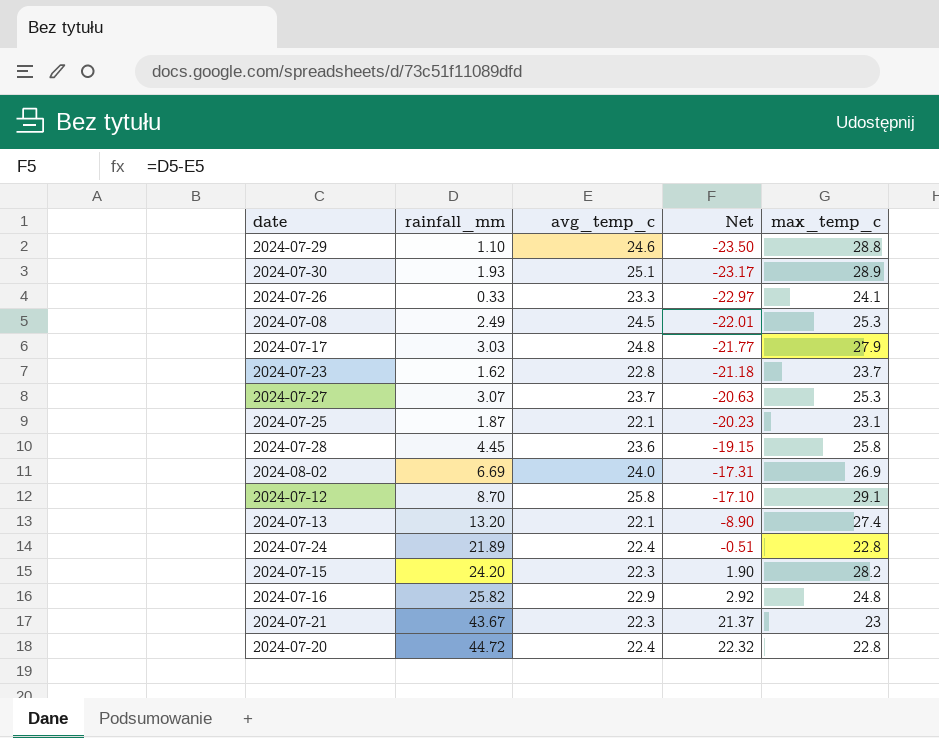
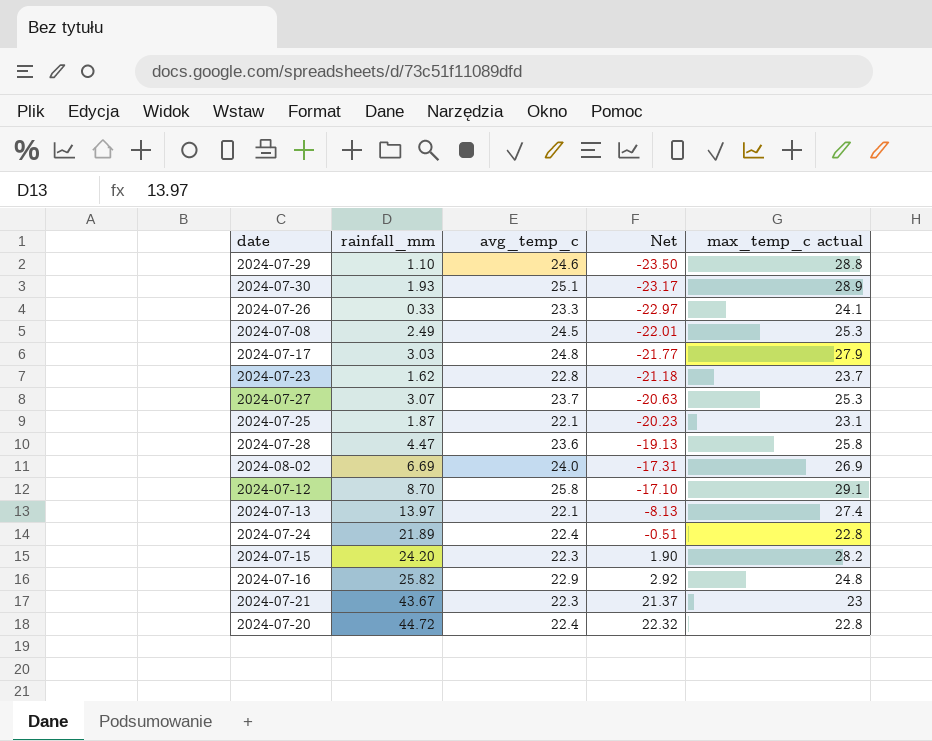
column name: max_temp_c -> max_temp_c actual
2024-07-28 | rainfall_mm: 4.45 -> 4.47
2024-07-28 | Net: -19.15 -> -19.13
2024-07-13 | rainfall_mm: 13.20 -> 13.97
2024-07-13 | Net: -8.90 -> -8.13

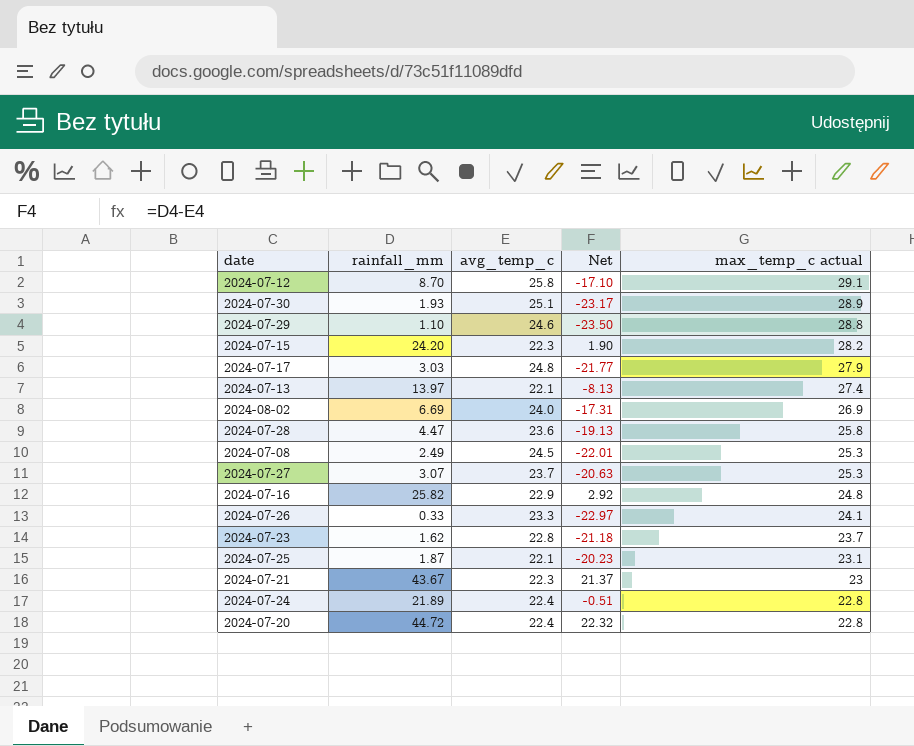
row order: Net ascending -> max_temp_c actual descending

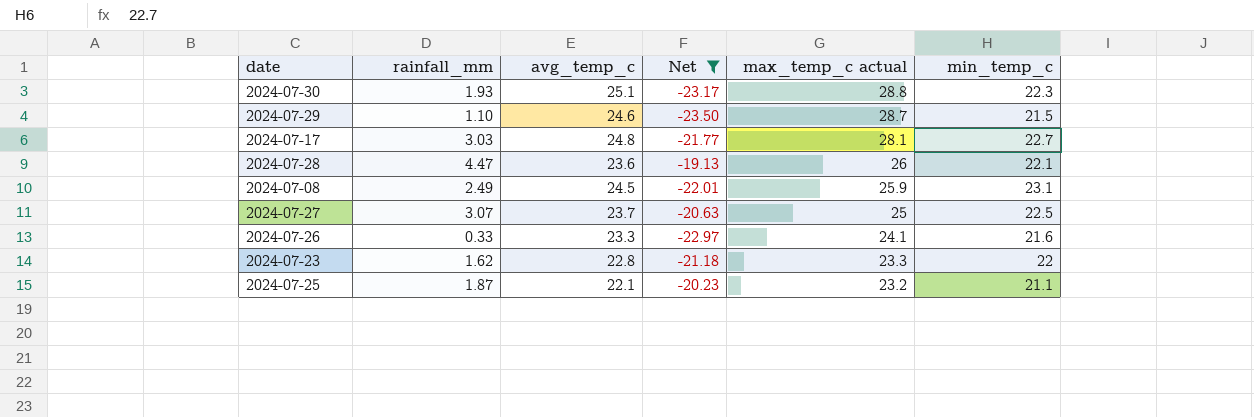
filter: none -> Net <= -19.13
column min_temp_c | position: none -> 6
2024-07-30 | max_temp_c actual: 28.9 -> 28.8
2024-07-29 | max_temp_c actual: 28.8 -> 28.7
2024-07-17 | max_temp_c actual: 27.9 -> 28.1
2024-07-28 | max_temp_c actual: 25.8 -> 26
2024-07-08 | max_temp_c actual: 25.3 -> 25.9
2024-07-27 | max_temp_c actual: 25.3 -> 25
2024-07-23 | max_temp_c actual: 23.7 -> 23.3
2024-07-25 | max_temp_c actual: 23.1 -> 23.2

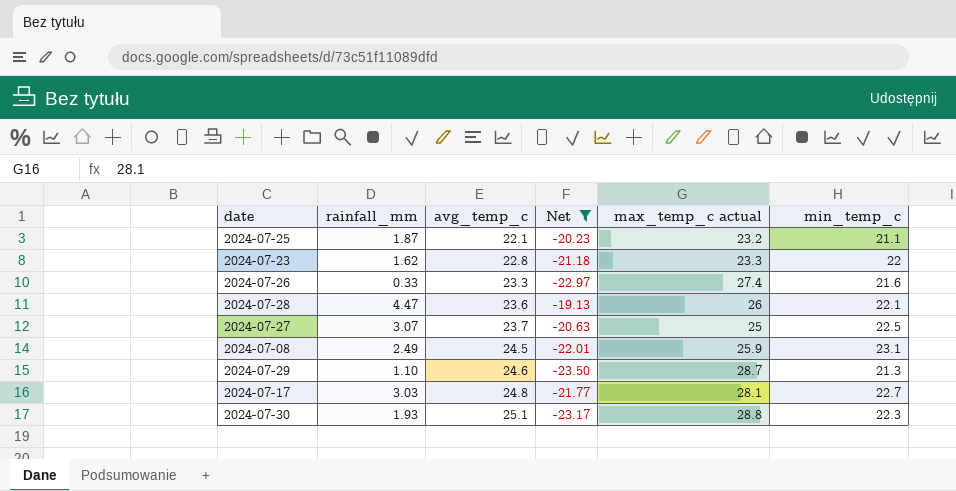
row order: max_temp_c actual descending -> avg_temp_c ascending
2024-07-26 | max_temp_c actual: 24.1 -> 27.4
2024-07-29 | min_temp_c: 21.5 -> 21.3

